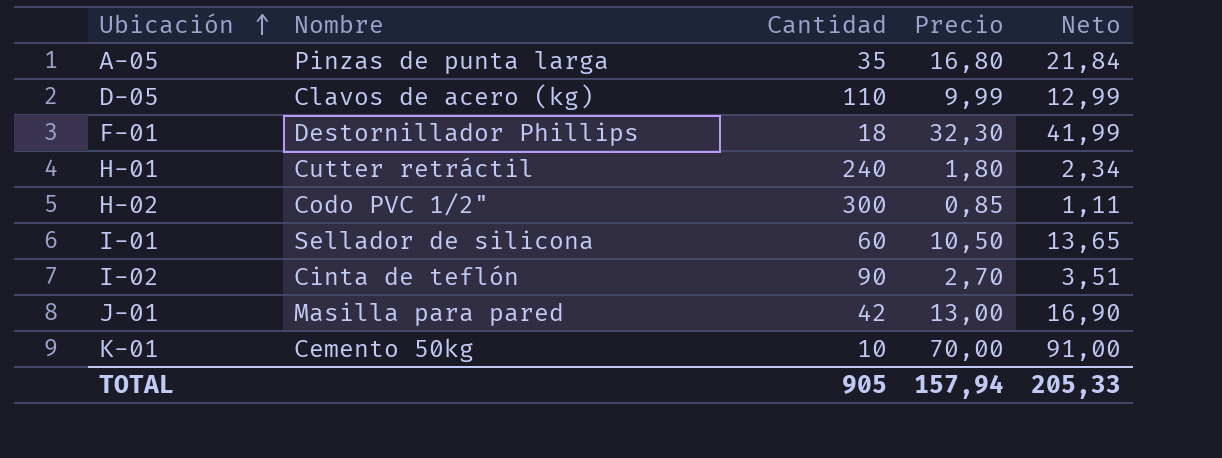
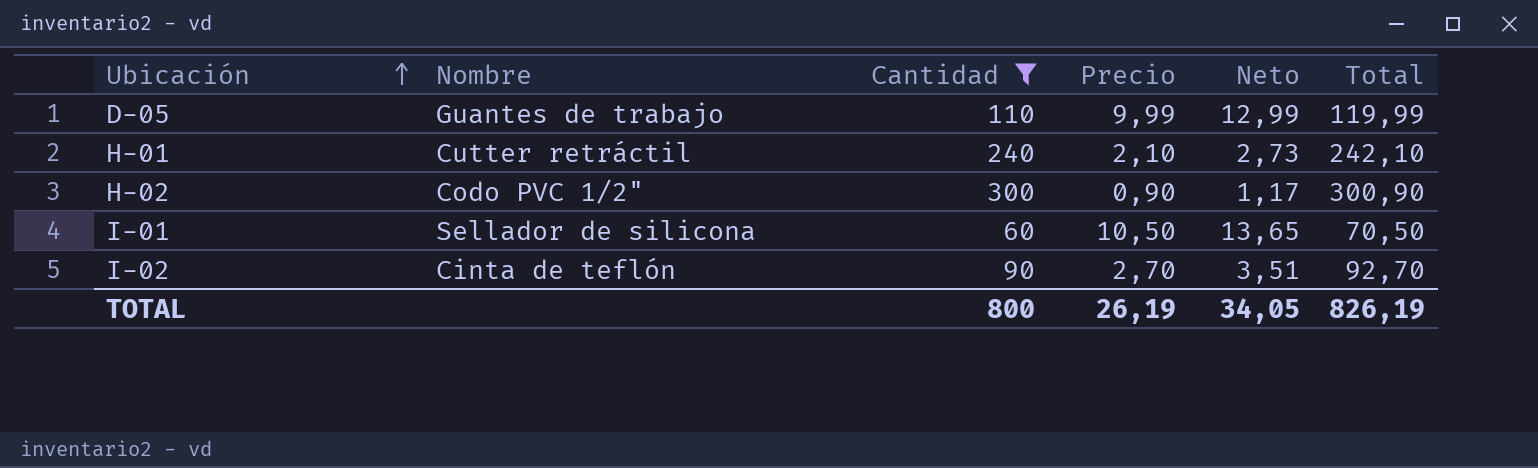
filter: none -> Cantidad >= 60
column Total | formula: none -> [Cantidad] + [Precio]
D-05 | Nombre: Clavos de acero (kg) -> Guantes de trabajo
H-01 | Precio: 1,80 -> 2,10
H-01 | Neto: 2,34 -> 2,73
H-02 | Precio: 0,85 -> 0,90
H-02 | Neto: 1,11 -> 1,17
TOTAL | Cantidad: 905 -> 800
TOTAL | Precio: 157,94 -> 26,19
TOTAL | Neto: 205,33 -> 34,05

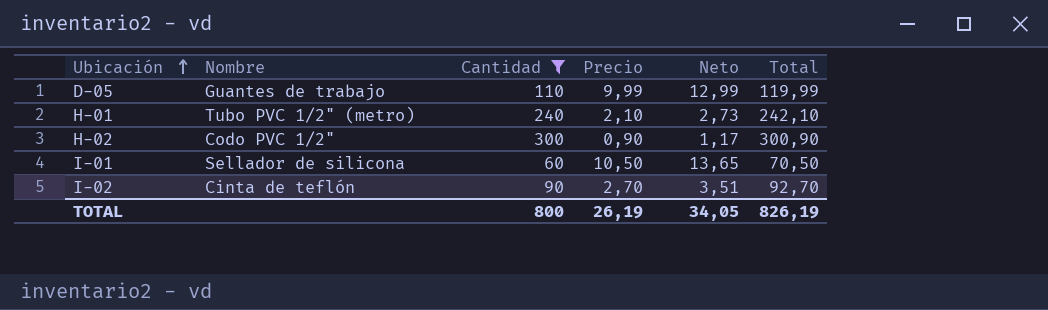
H-01 | Nombre: Cutter retráctil -> Tubo PVC 1/2" (metro)

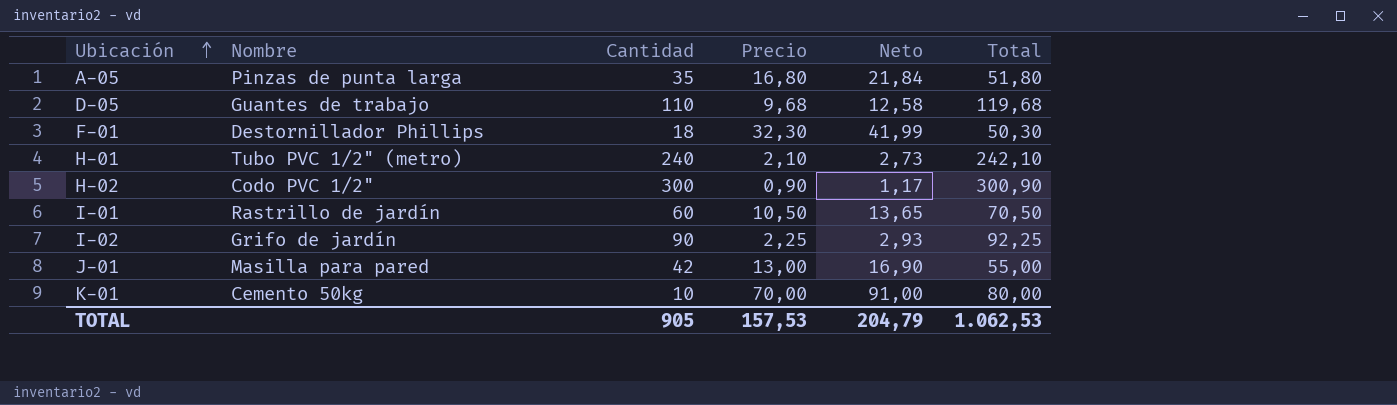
filter: Cantidad >= 60 -> none
D-05 | Precio: 9,99 -> 9,68
D-05 | Neto: 12,99 -> 12,58
D-05 | Total: 119,99 -> 119,68
I-01 | Nombre: Sellador de silicona -> Rastrillo de jardín
I-02 | Nombre: Cinta de teflón -> Grifo de jardín
I-02 | Precio: 2,70 -> 2,25
I-02 | Neto: 3,51 -> 2,93
I-02 | Total: 92,70 -> 92,25
TOTAL | Cantidad: 800 -> 905
TOTAL | Precio: 26,19 -> 157,53
TOTAL | Neto: 34,05 -> 204,79
TOTAL | Total: 826,19 -> 1.062,53

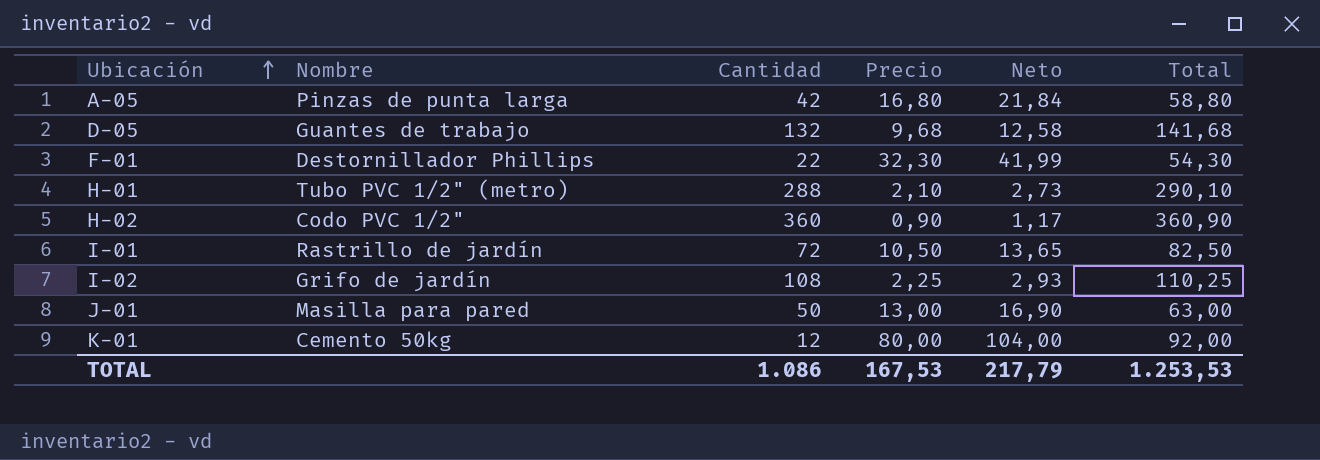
A-05 | Cantidad: 35 -> 42
A-05 | Total: 51,80 -> 58,80
D-05 | Cantidad: 110 -> 132
D-05 | Total: 119,68 -> 141,68
F-01 | Cantidad: 18 -> 22
F-01 | Total: 50,30 -> 54,30
H-01 | Cantidad: 240 -> 288
H-01 | Total: 242,10 -> 290,10
H-02 | Cantidad: 300 -> 360
H-02 | Total: 300,90 -> 360,90
I-01 | Cantidad: 60 -> 72
I-01 | Total: 70,50 -> 82,50
I-02 | Cantidad: 90 -> 108
I-02 | Total: 92,25 -> 110,25
J-01 | Cantidad: 42 -> 50
J-01 | Total: 55,00 -> 63,00
K-01 | Cantidad: 10 -> 12
K-01 | Precio: 70,00 -> 80,00
K-01 | Neto: 91,00 -> 104,00
K-01 | Total: 80,00 -> 92,00
TOTAL | Cantidad: 905 -> 1.086
TOTAL | Precio: 157,53 -> 167,53
TOTAL | Neto: 204,79 -> 217,79
TOTAL | Total: 1.062,53 -> 1.253,53

